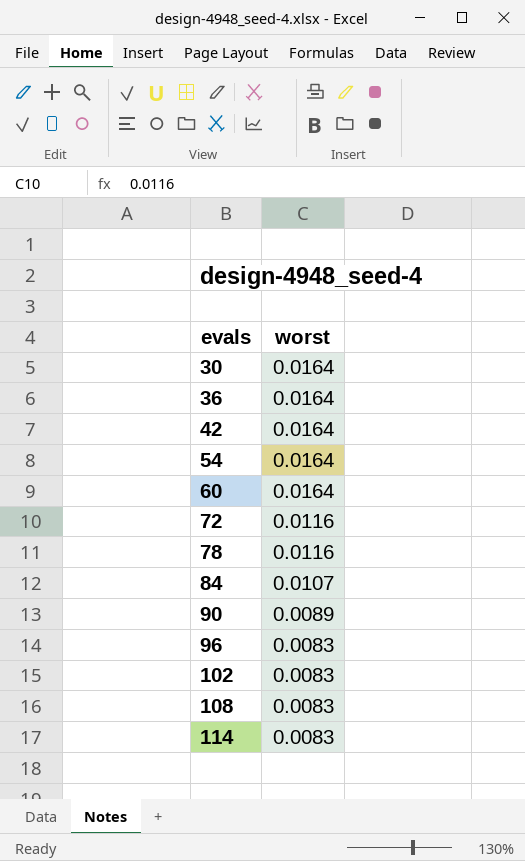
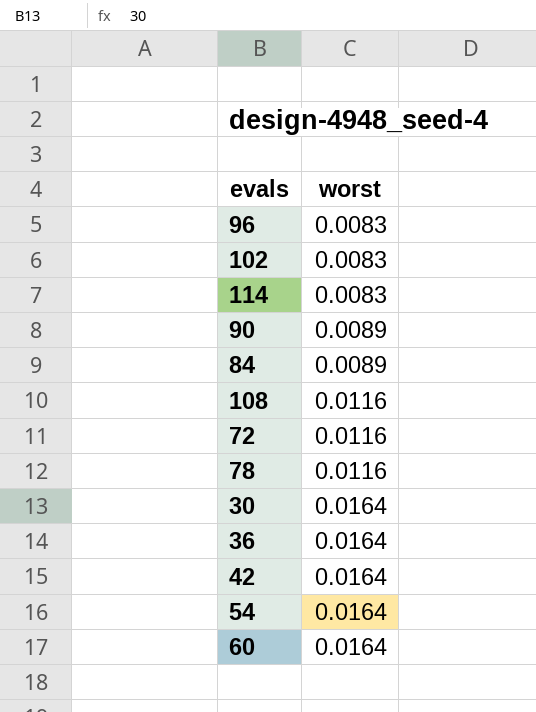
row order: evals ascending -> worst ascending
84 | worst: 0.0107 -> 0.0089
108 | worst: 0.0083 -> 0.0116

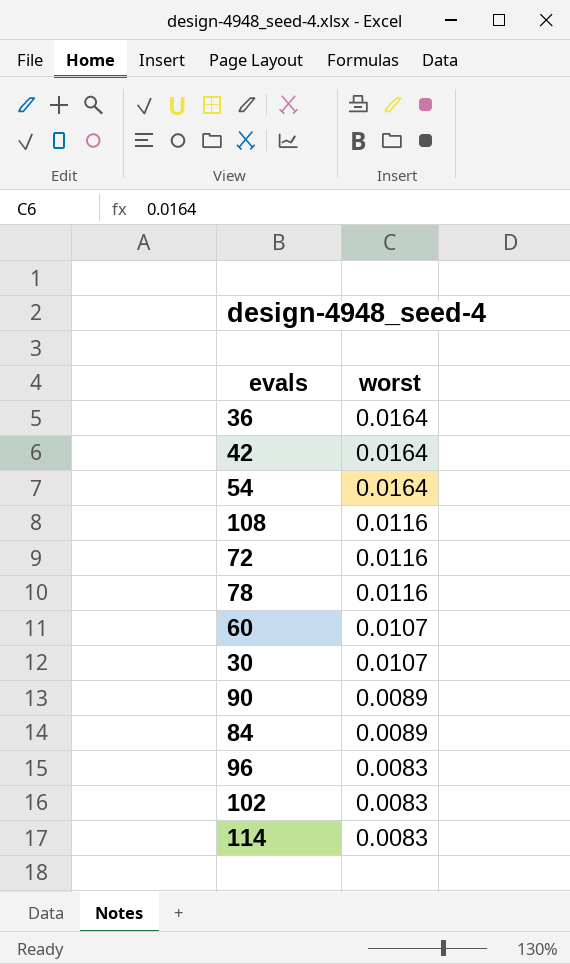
row order: worst ascending -> worst descending
60 | worst: 0.0164 -> 0.0107
30 | worst: 0.0164 -> 0.0107

